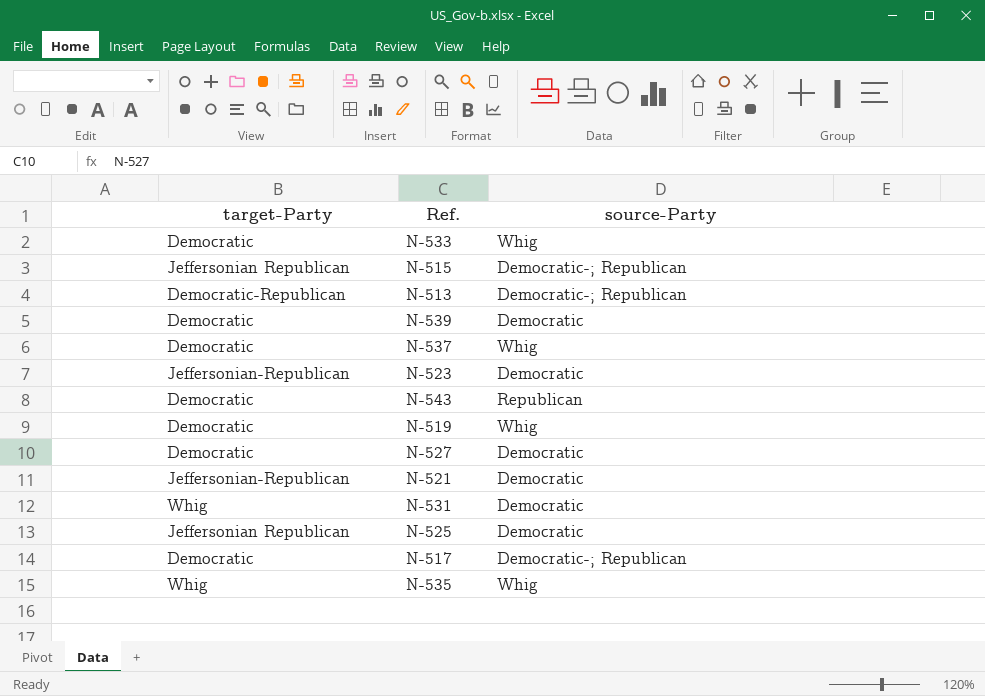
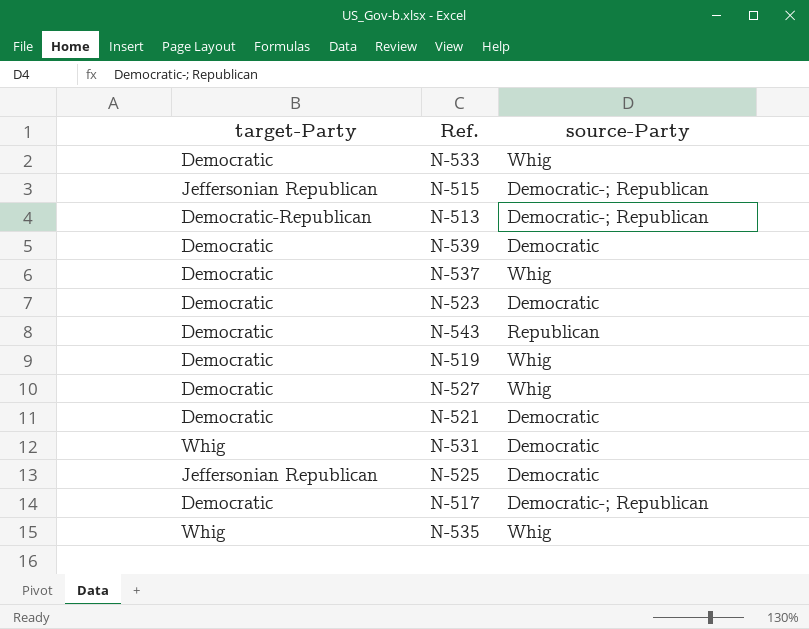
N-523 | target-Party: Jeffersonian-Republican -> Democratic
N-527 | source-Party: Democratic -> Whig
N-521 | target-Party: Jeffersonian-Republican -> Democratic

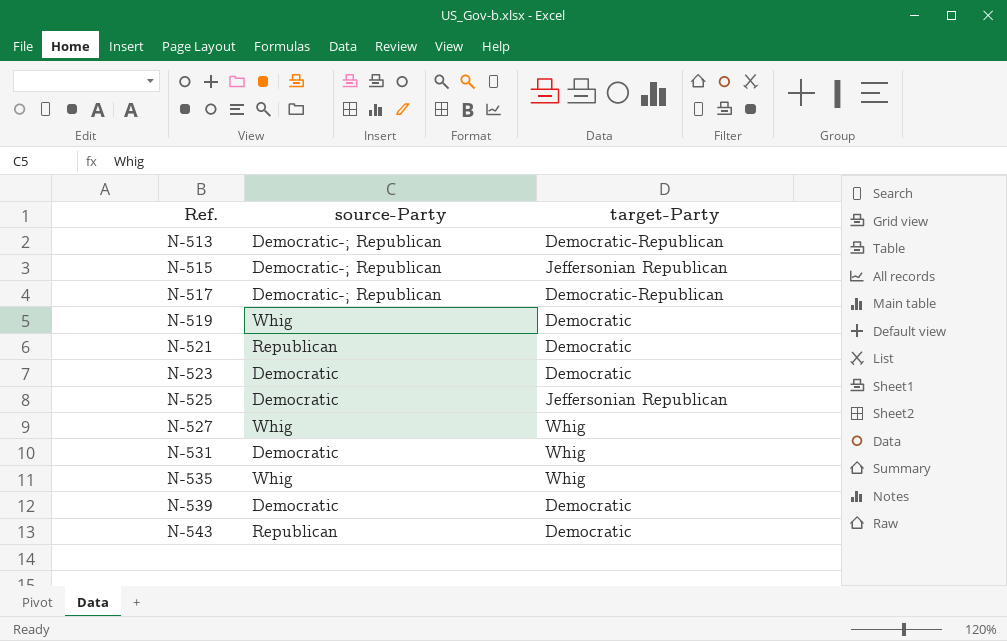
row order: none -> Ref. ascending
column target-Party | position: 1 -> 3
row N-533: Democratic | Whig -> none
row N-537: Democratic | Whig -> none
N-517 | target-Party: Democratic -> Democratic-Republican
N-521 | source-Party: Democratic -> Republican
N-527 | target-Party: Democratic -> Whig

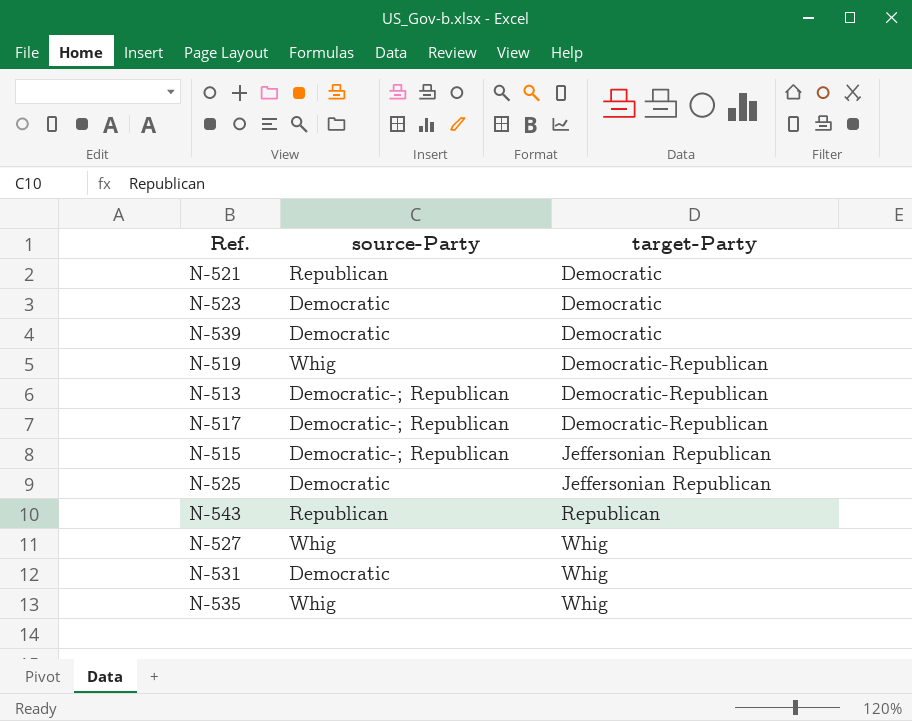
row order: Ref. ascending -> target-Party ascending
N-519 | target-Party: Democratic -> Democratic-Republican
N-543 | target-Party: Democratic -> Republican

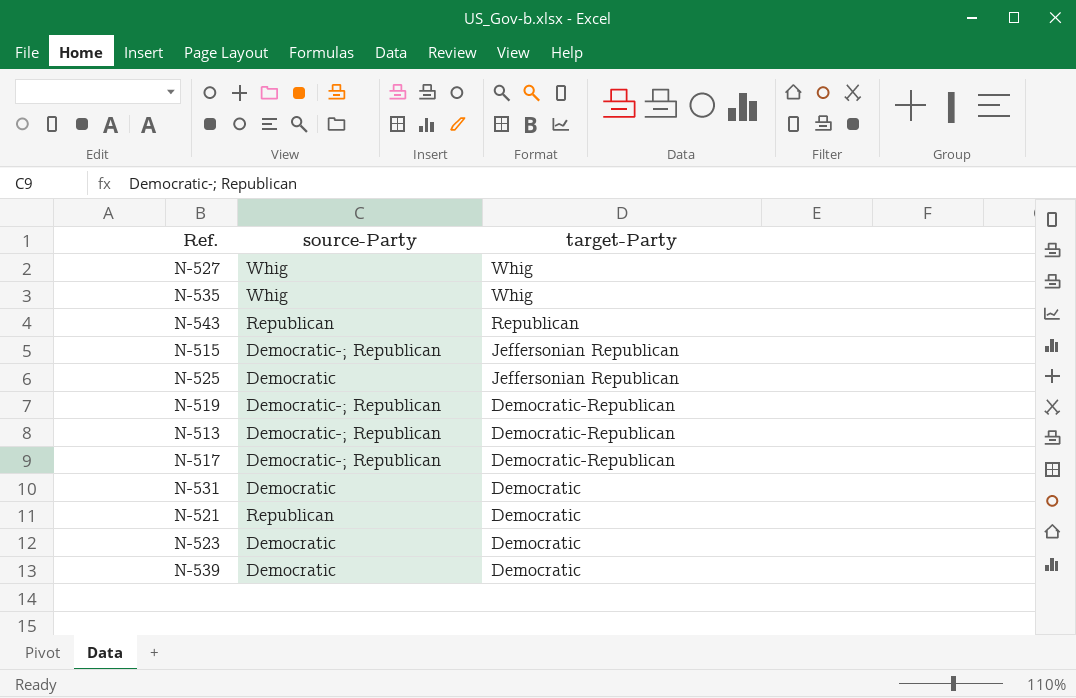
row order: target-Party ascending -> target-Party descending
N-519 | source-Party: Whig -> Democratic-; Republican
N-531 | target-Party: Whig -> Democratic

